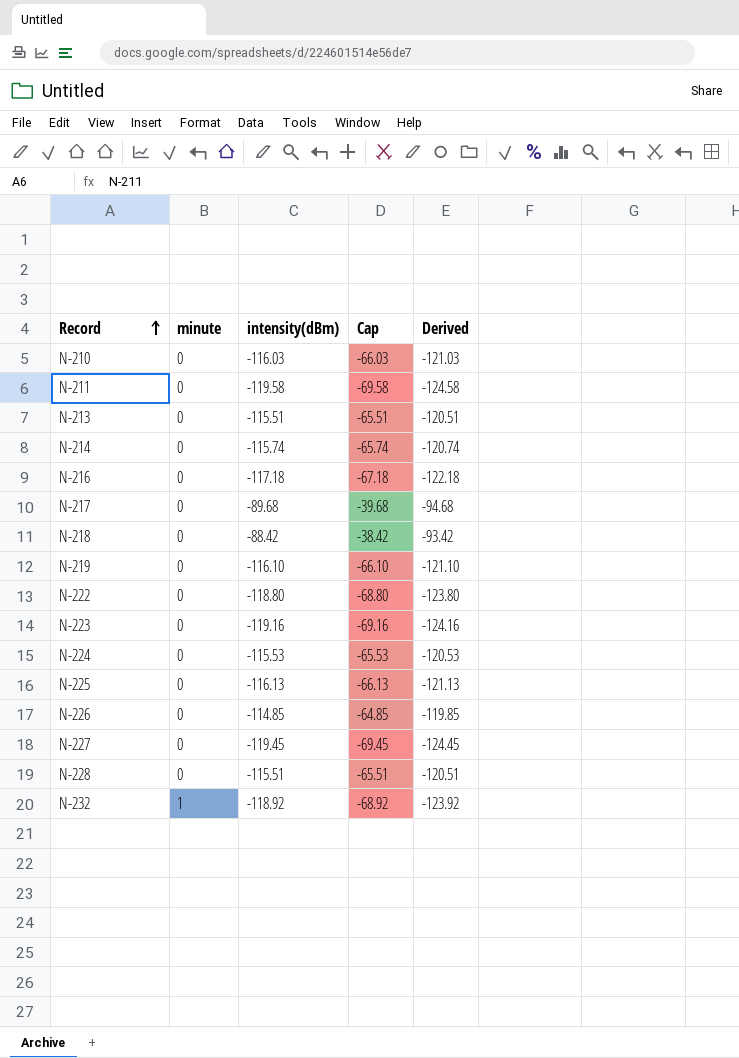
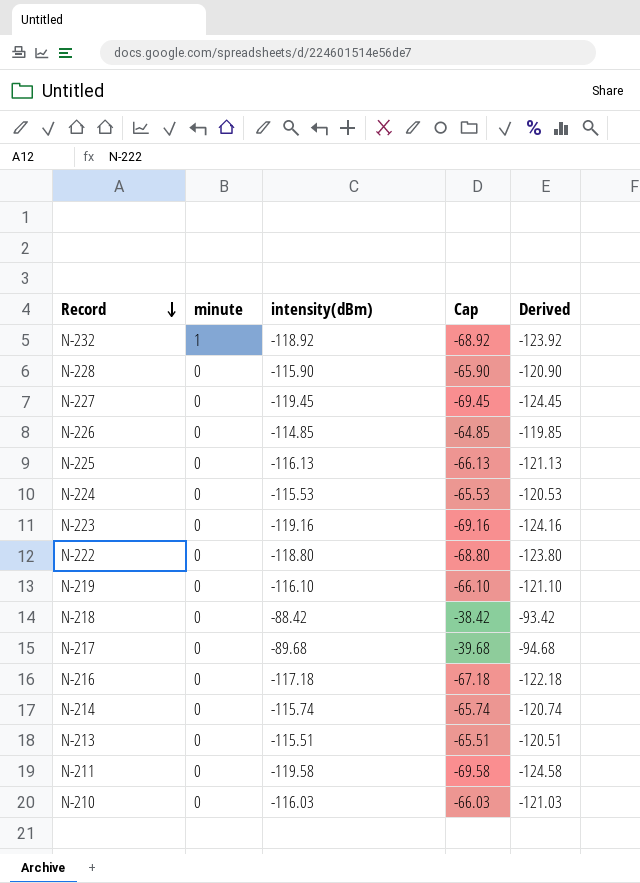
row order: Record ascending -> Record descending
N-228 | intensity(dBm): -115.51 -> -115.90
N-228 | Cap: -65.51 -> -65.90
N-228 | Derived: -120.51 -> -120.90

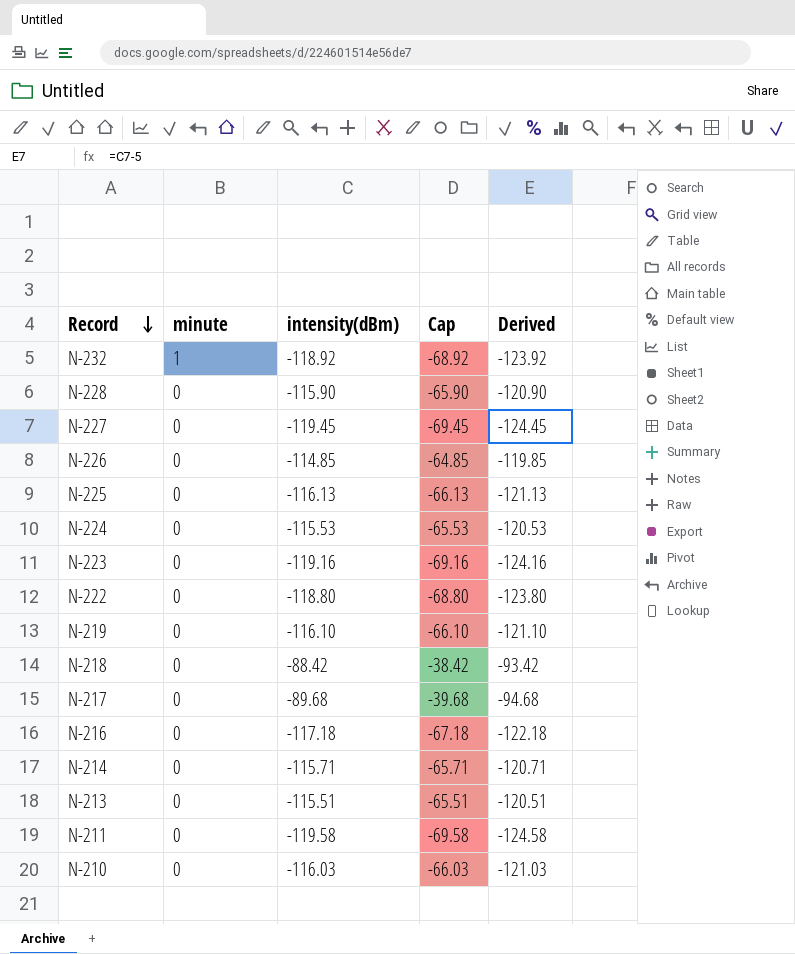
N-214 | intensity(dBm): -115.74 -> -115.71
N-214 | Cap: -65.74 -> -65.71
N-214 | Derived: -120.74 -> -120.71

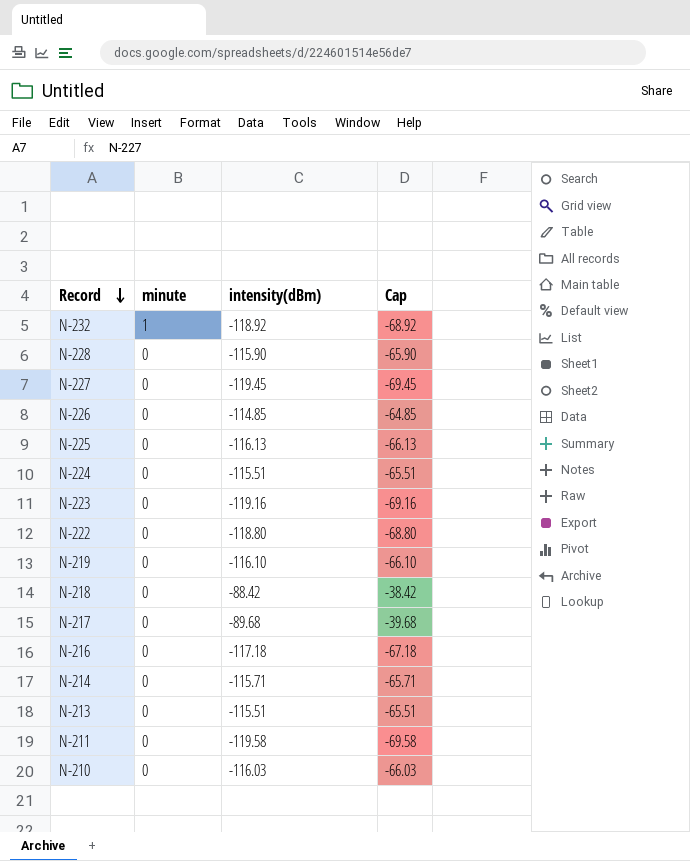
column Derived | formula: [intensity(dBm)] - 5 -> none
N-224 | intensity(dBm): -115.53 -> -115.51
N-224 | Cap: -65.53 -> -65.51

